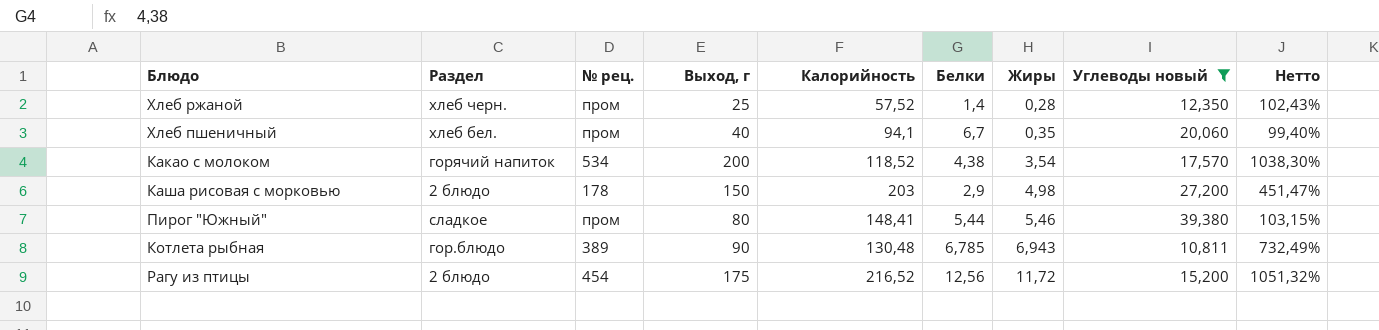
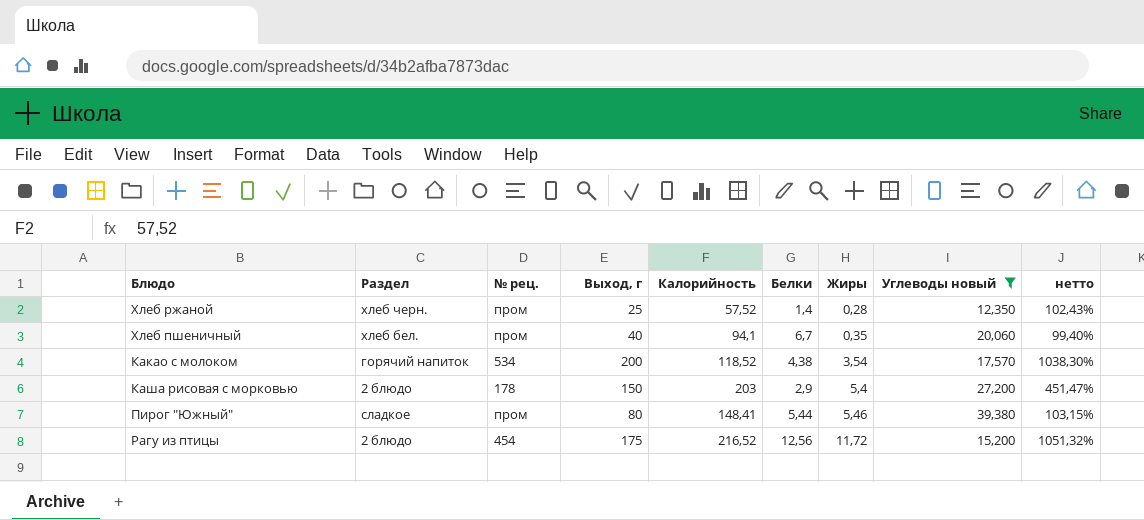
column name: Нетто -> нетто
row Котлета рыбная: гор.блюдо | 389 | 90 | 130,48 | 6,785 | 6,943 | 10,811 | 732,49% -> none
Каша рисовая с морковью | Жиры: 4,98 -> 5,4

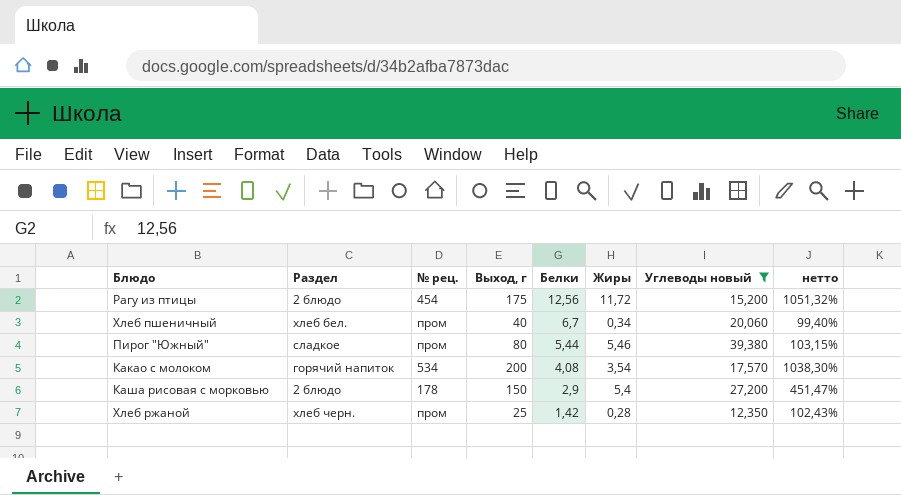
row order: Жиры ascending -> Белки descending
column Калорийность | position: 5 -> none
Хлеб пшеничный | Жиры: 0,35 -> 0,34
Какао с молоком | Белки: 4,38 -> 4,08
Хлеб ржаной | Белки: 1,4 -> 1,42

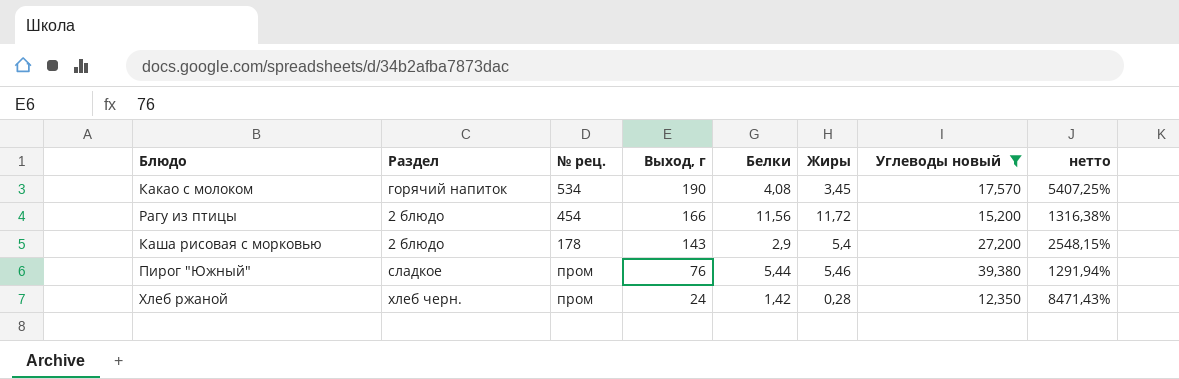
row order: Белки descending -> Выход, г descending
column нетто | formula: ([Выход, г] - [Углеводы новый]) / [Углеводы новый] -> ([Выход, г] - [Жиры]) / [Жиры]
row Хлеб пшеничный: хлеб бел. | пром | 40 | 6,7 | 0,34 | 20,060 | 99,40% -> none
Какао с молоком | Выход, г: 200 -> 190
Какао с молоком | Жиры: 3,54 -> 3,45
Рагу из птицы | Выход, г: 175 -> 166
Рагу из птицы | Белки: 12,56 -> 11,56
Каша рисовая с морковью | Выход, г: 150 -> 143
Пирог "Южный" | Выход, г: 80 -> 76
Хлеб ржаной | Выход, г: 25 -> 24

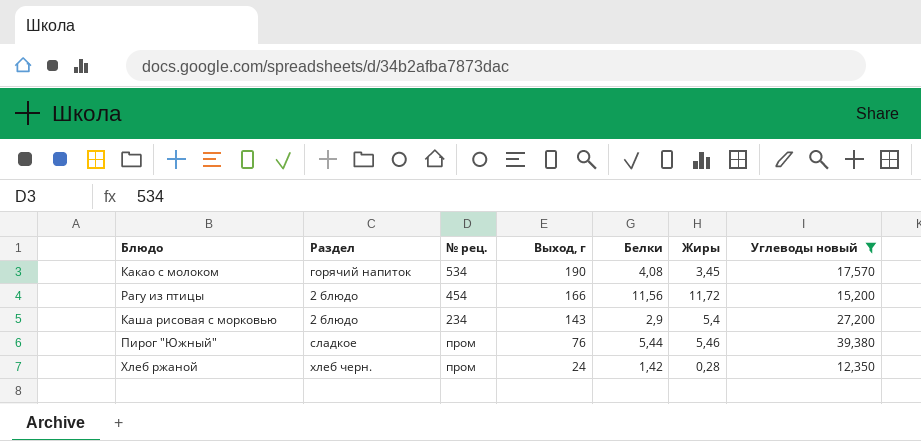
column нетто | formula: ([Выход, г] - [Жиры]) / [Жиры] -> none
Каша рисовая с морковью | № рец.: 178 -> 234

